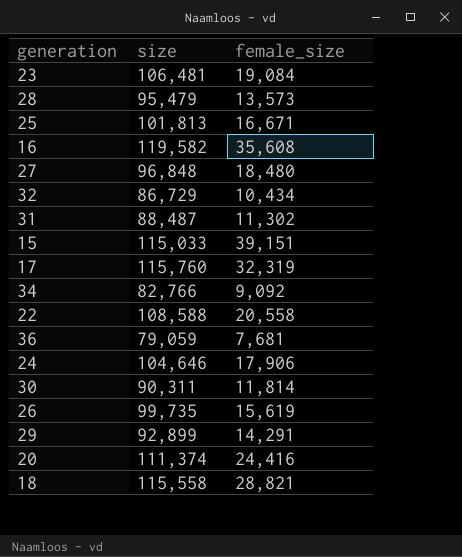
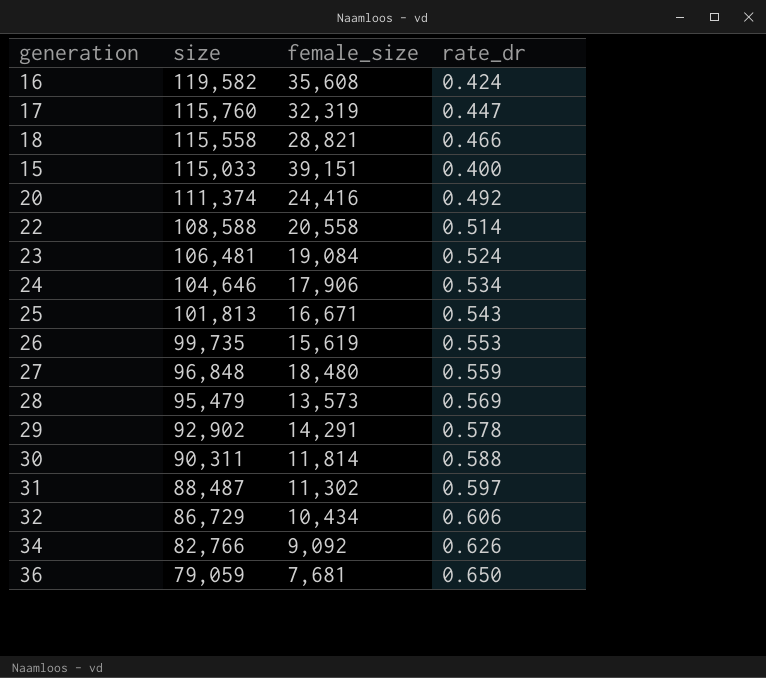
row order: none -> size descending
column rate_dr | position: none -> 4
29 | size: 92,899 -> 92,902

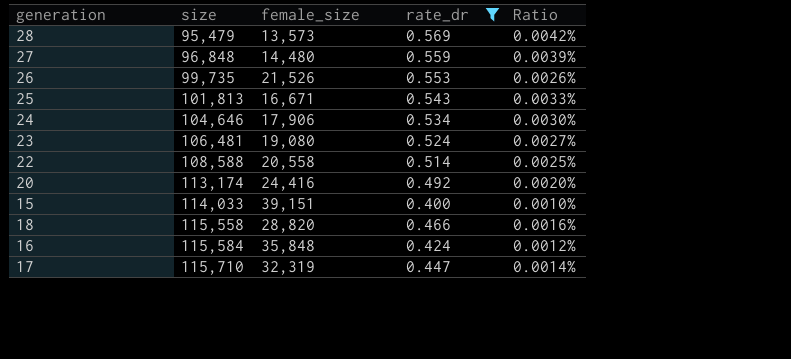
filter: none -> rate_dr <= 0.569
row order: size descending -> size ascending
column Ratio | formula: none -> [rate_dr] / [female_size]
27 | female_size: 18,480 -> 14,480
26 | female_size: 15,619 -> 21,526
23 | female_size: 19,084 -> 19,080
20 | size: 111,374 -> 113,174
15 | size: 115,033 -> 114,033
18 | female_size: 28,821 -> 28,820
16 | size: 119,582 -> 115,584
16 | female_size: 35,608 -> 35,848
17 | size: 115,760 -> 115,710

